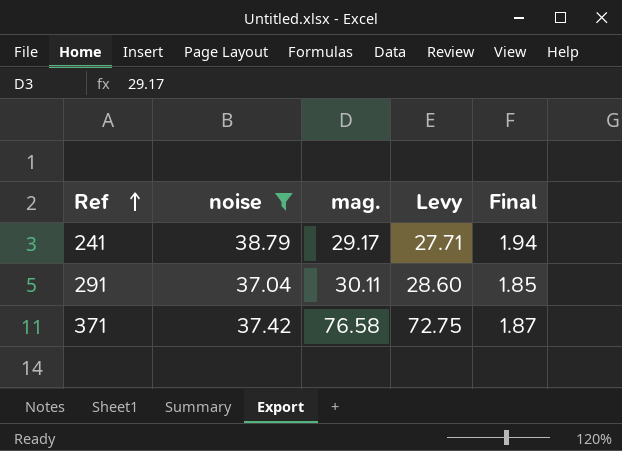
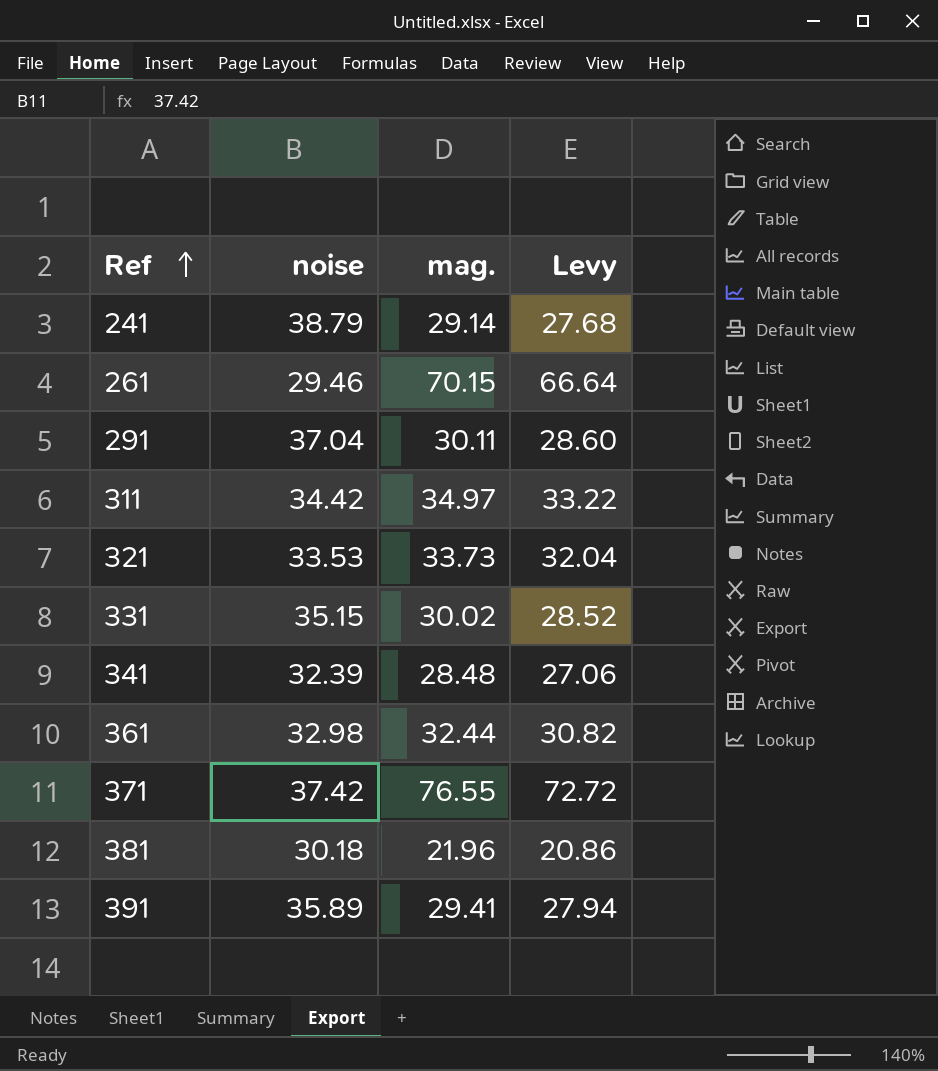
filter: noise >= 37.04 -> none
column Final | formula: [noise] * 0.05 -> none
241 | mag.: 29.17 -> 29.14
241 | Levy: 27.71 -> 27.68
371 | mag.: 76.58 -> 76.55
371 | Levy: 72.75 -> 72.72

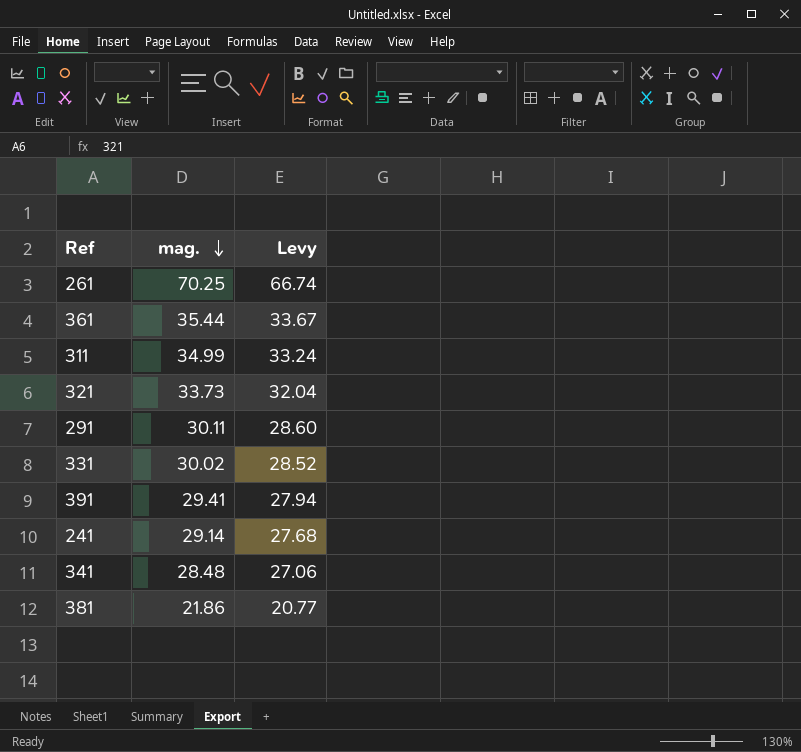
row order: Ref ascending -> mag. descending
column noise | position: 2 -> none
row 371: 37.42 | 76.55 | 72.72 -> none
261 | mag.: 70.15 -> 70.25
261 | Levy: 66.64 -> 66.74
361 | mag.: 32.44 -> 35.44
361 | Levy: 30.82 -> 33.67
311 | mag.: 34.97 -> 34.99
311 | Levy: 33.22 -> 33.24
381 | mag.: 21.96 -> 21.86
381 | Levy: 20.86 -> 20.77

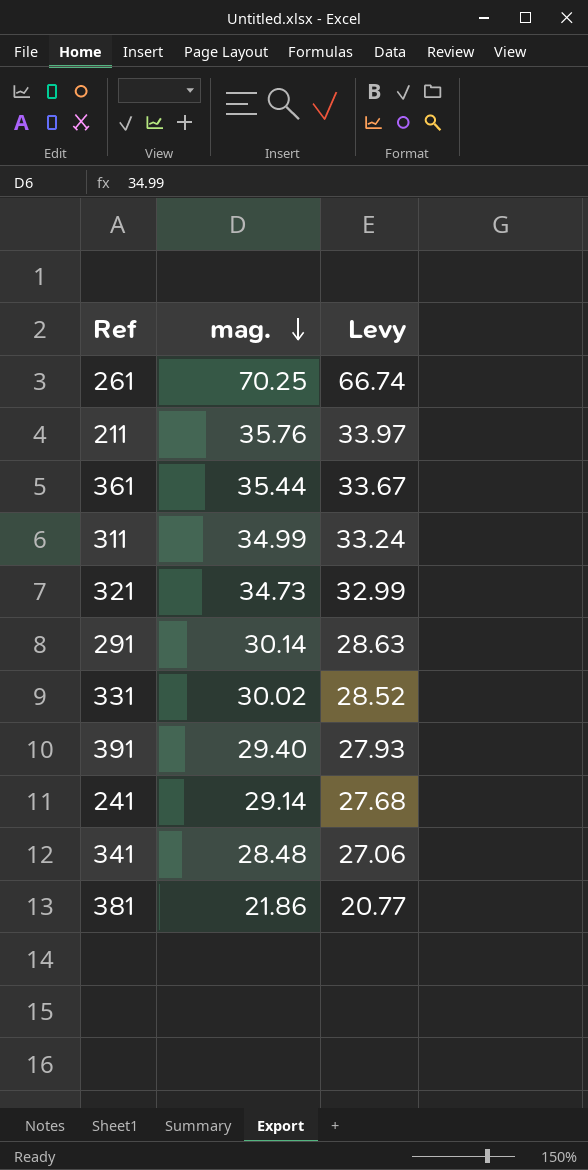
row 211: none -> 35.76 | 33.97
321 | mag.: 33.73 -> 34.73
321 | Levy: 32.04 -> 32.99
291 | mag.: 30.11 -> 30.14
291 | Levy: 28.60 -> 28.63
391 | mag.: 29.41 -> 29.40
391 | Levy: 27.94 -> 27.93

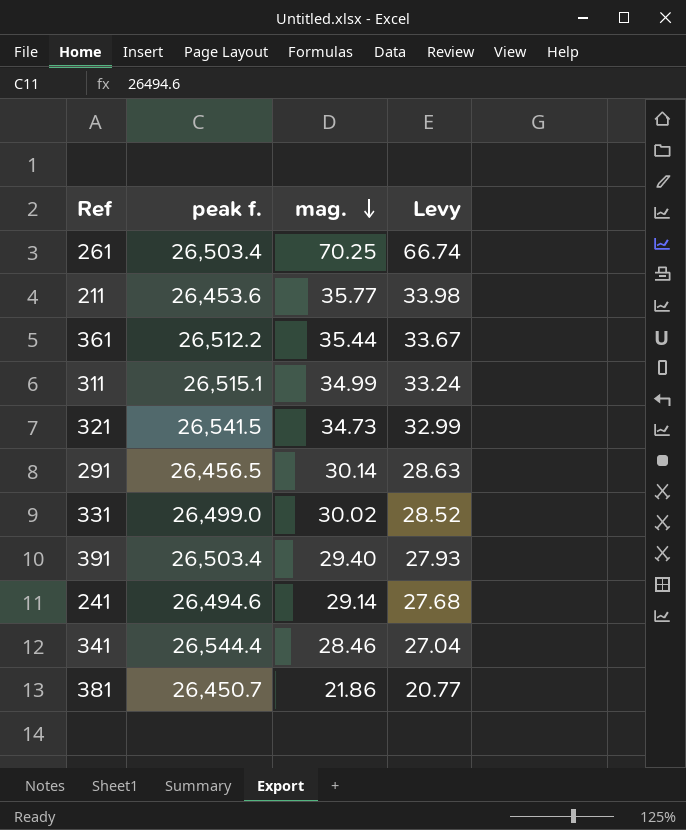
column peak f. | position: none -> 2
211 | mag.: 35.76 -> 35.77
211 | Levy: 33.97 -> 33.98
341 | mag.: 28.48 -> 28.46
341 | Levy: 27.06 -> 27.04

